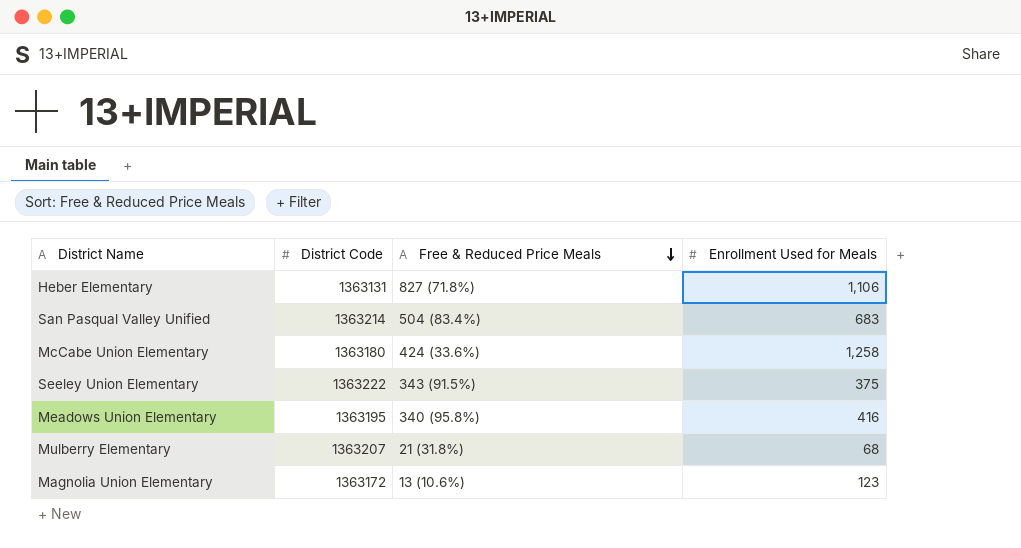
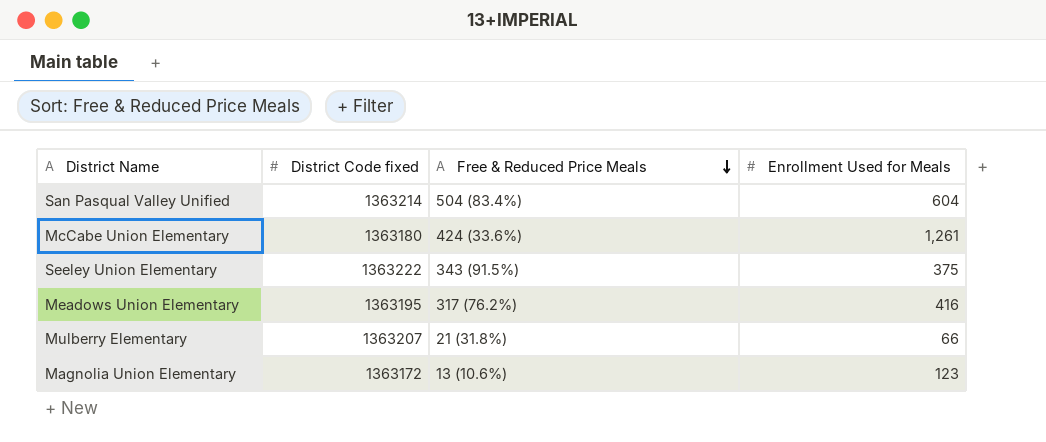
column name: District Code -> District Code fixed
row Heber Elementary: 1363131 | 827 (71.8%) | 1,106 -> none
San Pasqual Valley Unified | Enrollment Used for Meals: 683 -> 604
McCabe Union Elementary | Enrollment Used for Meals: 1,258 -> 1,261
Meadows Union Elementary | Free & Reduced Price Meals: 340 (95.8%) -> 317 (76.2%)
Mulberry Elementary | Enrollment Used for Meals: 68 -> 66

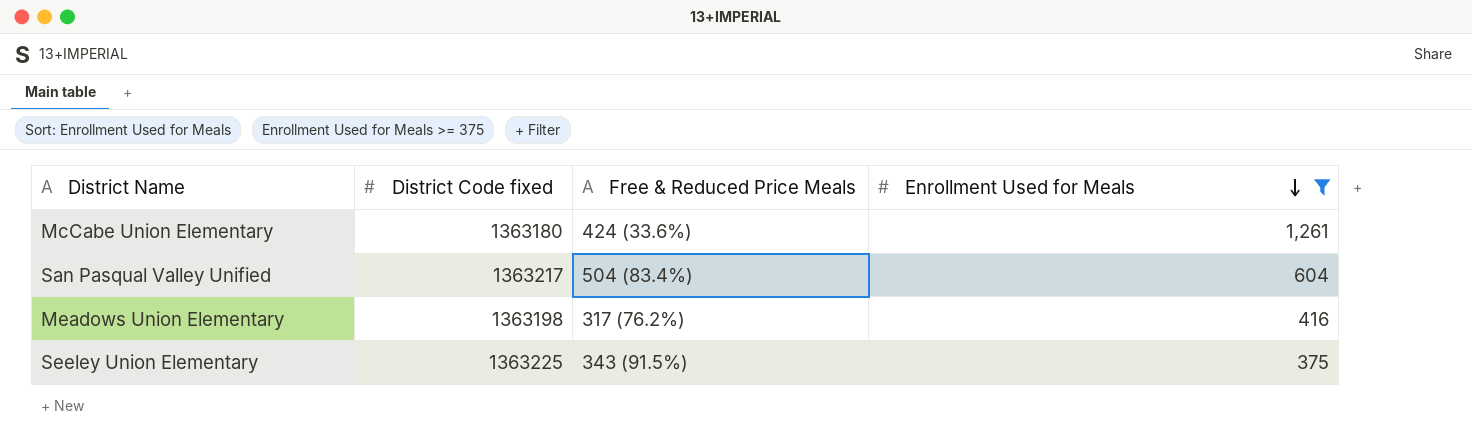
filter: none -> Enrollment Used for Meals >= 375
row order: Free & Reduced Price Meals descending -> Enrollment Used for Meals descending
San Pasqual Valley Unified | District Code fixed: 1363214 -> 1363217
Meadows Union Elementary | District Code fixed: 1363195 -> 1363198
Seeley Union Elementary | District Code fixed: 1363222 -> 1363225

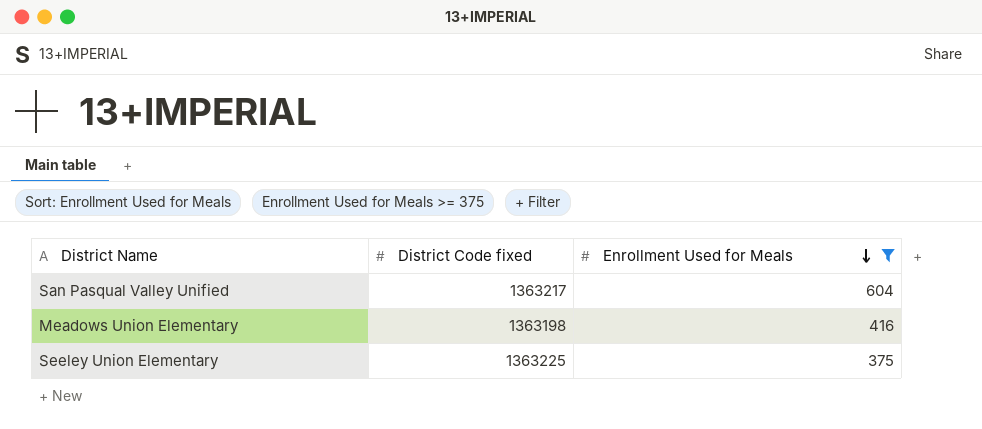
column Free & Reduced Price Meals | position: 3 -> none
row McCabe Union Elementary: 1363180 | 424 (33.6%) | 1,261 -> none

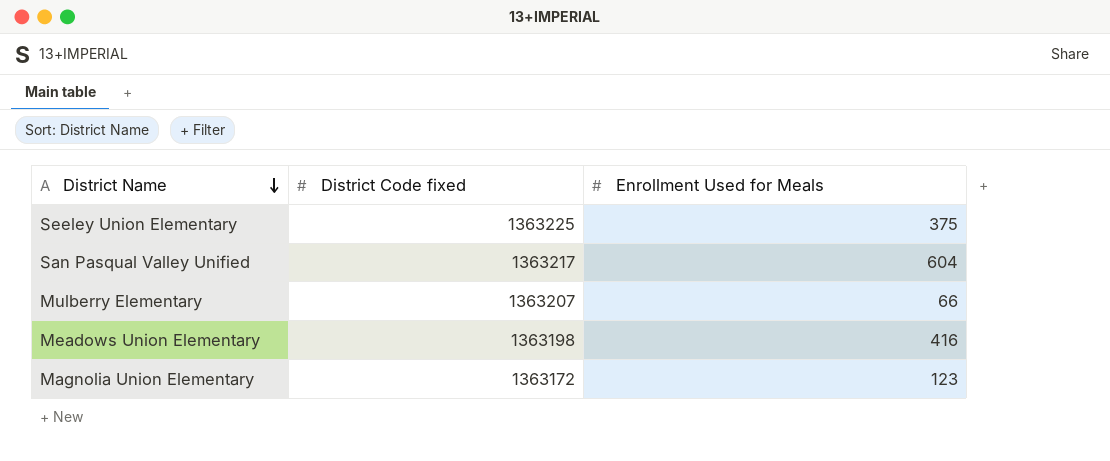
filter: Enrollment Used for Meals >= 375 -> none
row order: Enrollment Used for Meals descending -> District Name descending

